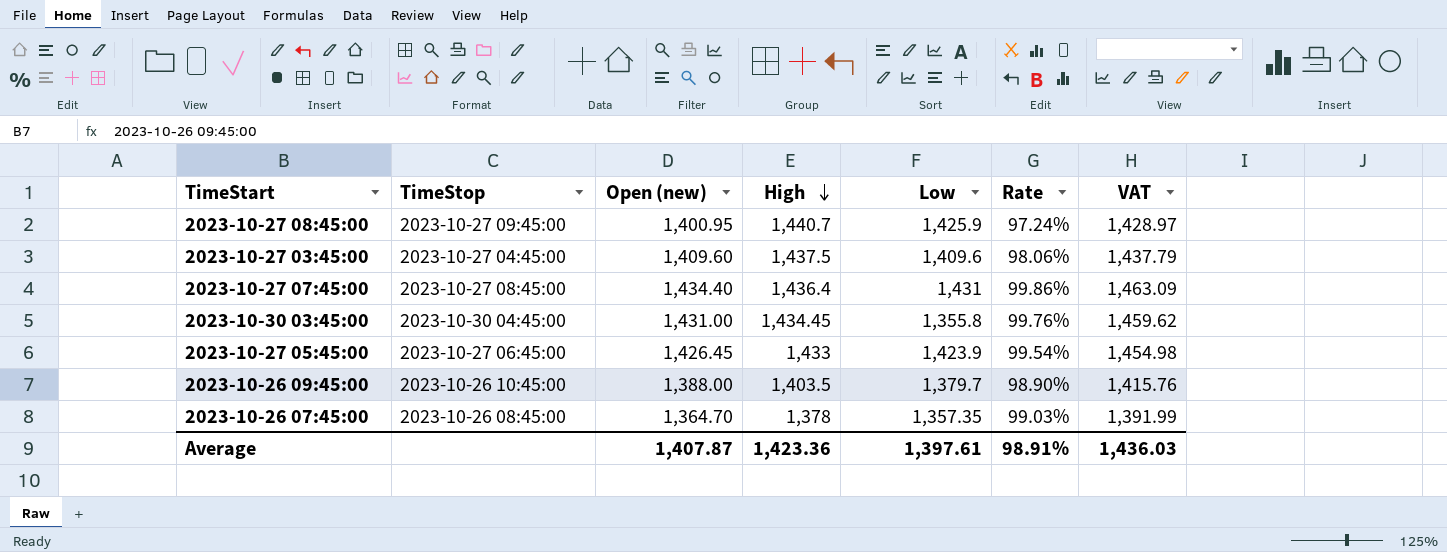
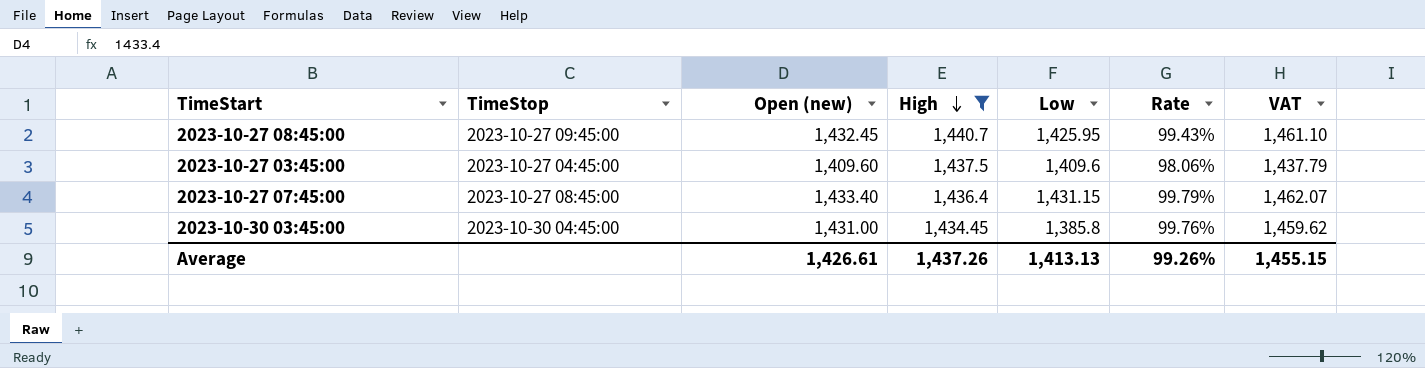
filter: none -> High >= 1,434.45
2023-10-27 08:45:00 | Open (new): 1,400.95 -> 1,432.45
2023-10-27 08:45:00 | Low: 1,425.9 -> 1,425.95
2023-10-27 08:45:00 | Rate: 97.24% -> 99.43%
2023-10-27 08:45:00 | VAT: 1,428.97 -> 1,461.10
2023-10-27 07:45:00 | Open (new): 1,434.40 -> 1,433.40
2023-10-27 07:45:00 | Low: 1,431 -> 1,431.15
2023-10-27 07:45:00 | Rate: 99.86% -> 99.79%
2023-10-27 07:45:00 | VAT: 1,463.09 -> 1,462.07
2023-10-30 03:45:00 | Low: 1,355.8 -> 1,385.8
Average | Open (new): 1,407.87 -> 1,426.61
Average | High: 1,423.36 -> 1,437.26
Average | Low: 1,397.61 -> 1,413.13
Average | Rate: 98.91% -> 99.26%
Average | VAT: 1,436.03 -> 1,455.15

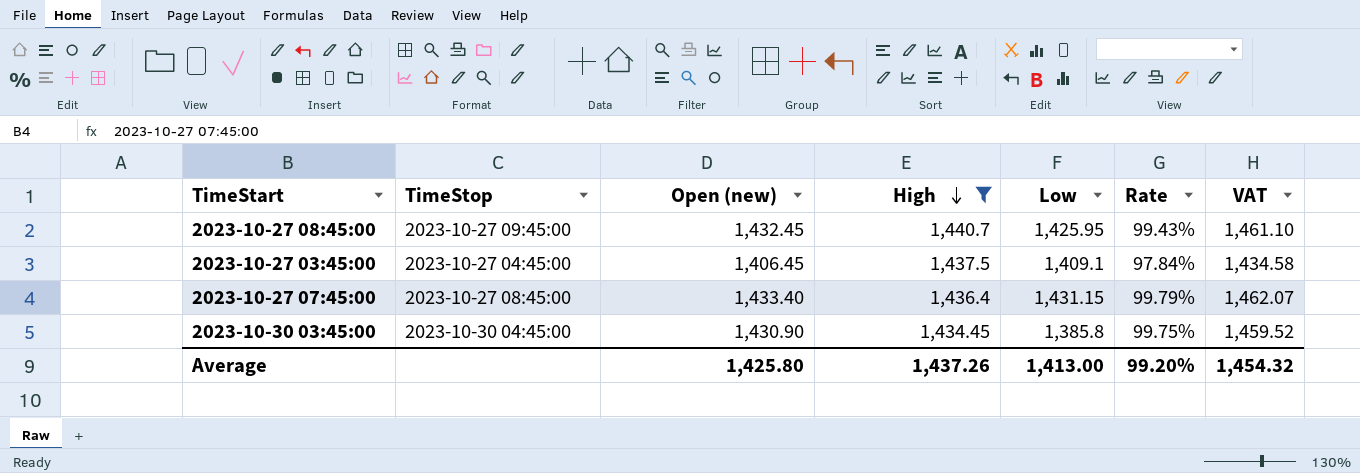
2023-10-27 03:45:00 | Open (new): 1,409.60 -> 1,406.45
2023-10-27 03:45:00 | Low: 1,409.6 -> 1,409.1
2023-10-27 03:45:00 | Rate: 98.06% -> 97.84%
2023-10-27 03:45:00 | VAT: 1,437.79 -> 1,434.58
2023-10-30 03:45:00 | Open (new): 1,431.00 -> 1,430.90
2023-10-30 03:45:00 | Rate: 99.76% -> 99.75%
2023-10-30 03:45:00 | VAT: 1,459.62 -> 1,459.52
Average | Open (new): 1,426.61 -> 1,425.80
Average | Low: 1,413.13 -> 1,413.00
Average | Rate: 99.26% -> 99.20%
Average | VAT: 1,455.15 -> 1,454.32

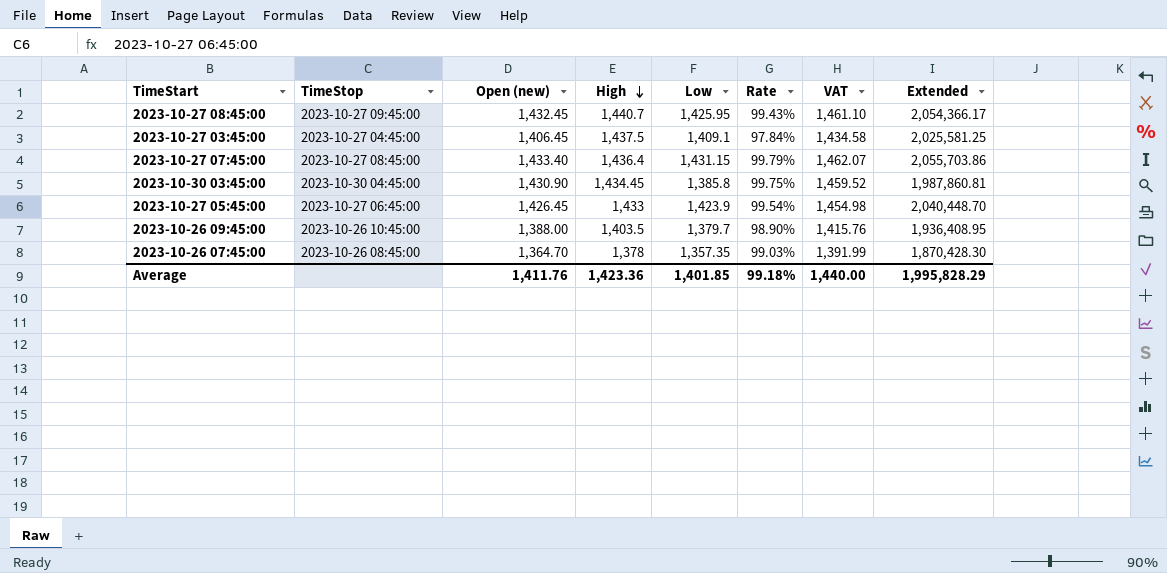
filter: High >= 1,434.45 -> none
column Extended | formula: none -> [High] * [Low]
Average | Open (new): 1,425.80 -> 1,411.76
Average | High: 1,437.26 -> 1,423.36
Average | Low: 1,413.00 -> 1,401.85
Average | Rate: 99.20% -> 99.18%
Average | VAT: 1,454.32 -> 1,440.00

